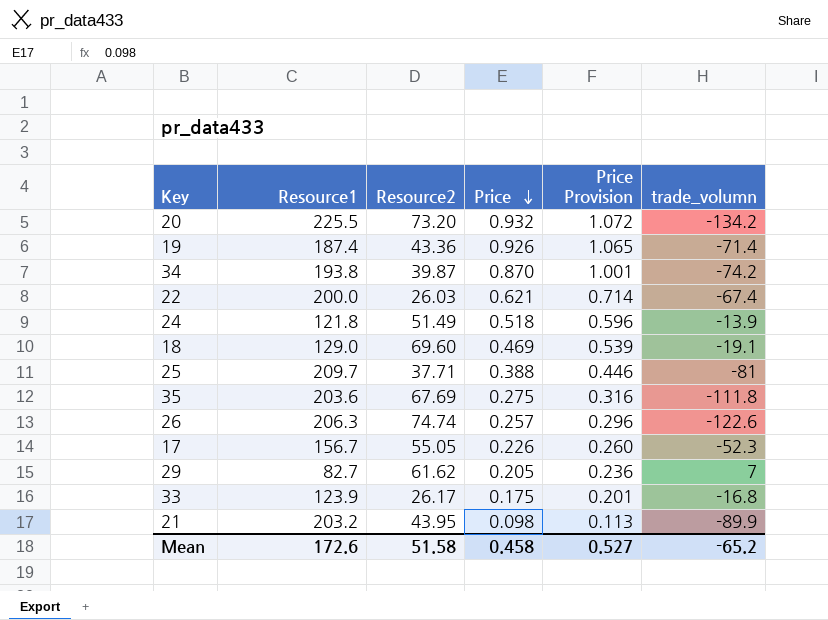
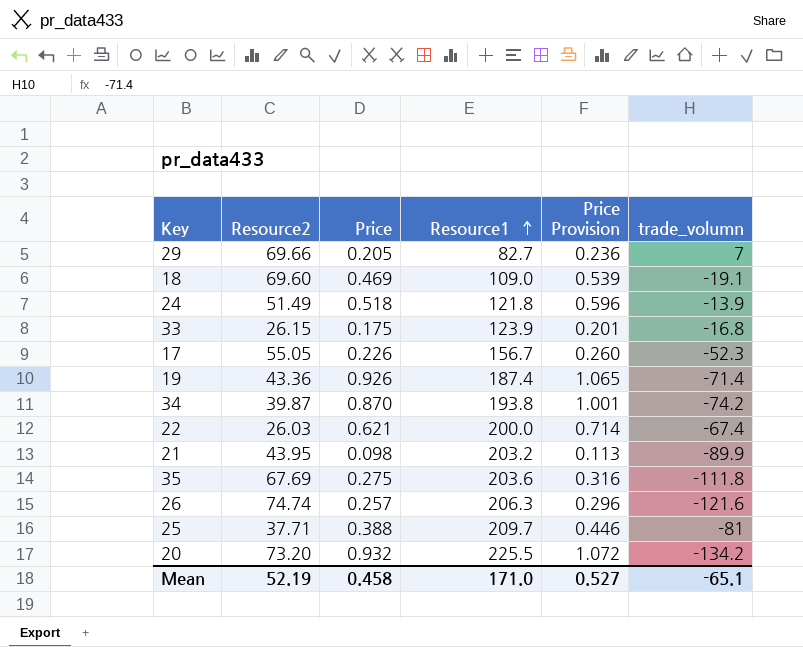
row order: Price descending -> Resource1 ascending
column Resource1 | position: 2 -> 4
29 | Resource2: 61.62 -> 69.66
18 | Resource1: 129.0 -> 109.0
33 | Resource2: 26.17 -> 26.15
26 | trade_volumn: -122.6 -> -121.6
Mean | Resource2: 51.58 -> 52.19
Mean | Resource1: 172.6 -> 171.0
Mean | trade_volumn: -65.2 -> -65.1

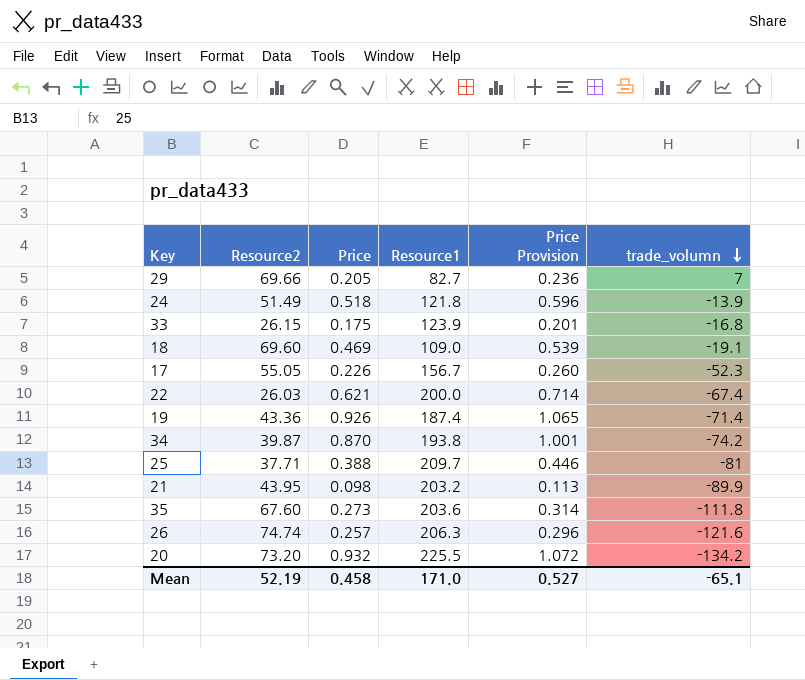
row order: Resource1 ascending -> trade_volumn descending
35 | Resource2: 67.69 -> 67.60
35 | Price: 0.275 -> 0.273
35 | Price Provision: 0.316 -> 0.314

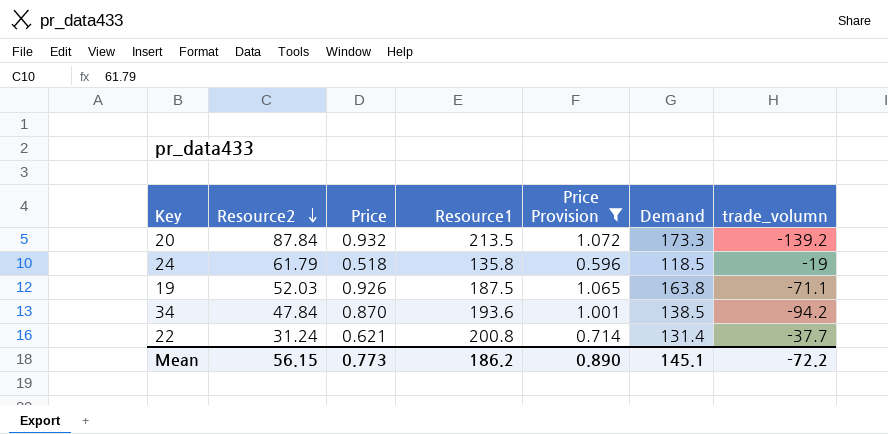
filter: none -> Price Provision >= 0.596
row order: trade_volumn descending -> Resource2 descending
column Demand | position: none -> 6
20 | Resource2: 73.20 -> 87.84
20 | Resource1: 225.5 -> 213.5
20 | trade_volumn: -134.2 -> -139.2
24 | Resource2: 51.49 -> 61.79
24 | Resource1: 121.8 -> 135.8
24 | trade_volumn: -13.9 -> -19
19 | Resource2: 43.36 -> 52.03
19 | Resource1: 187.4 -> 187.5
19 | trade_volumn: -71.4 -> -71.1
34 | Resource2: 39.87 -> 47.84
34 | Resource1: 193.8 -> 193.6
34 | trade_volumn: -74.2 -> -94.2
22 | Resource2: 26.03 -> 31.24
22 | Resource1: 200.0 -> 200.8
22 | trade_volumn: -67.4 -> -37.7
Mean | Resource2: 52.19 -> 56.15
Mean | Price: 0.458 -> 0.773
Mean | Resource1: 171.0 -> 186.2
Mean | Price Provision: 0.527 -> 0.890
Mean | trade_volumn: -65.1 -> -72.2

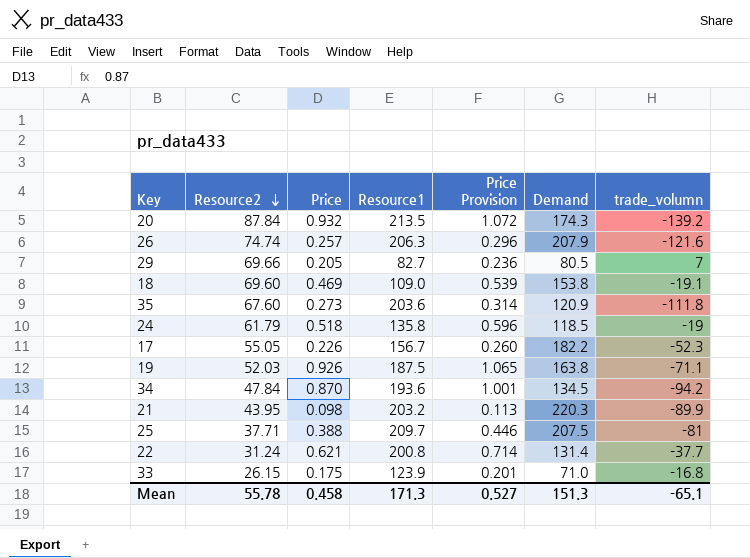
filter: Price Provision >= 0.596 -> none
20 | Demand: 173.3 -> 174.3
34 | Demand: 138.5 -> 134.5
Mean | Resource2: 56.15 -> 55.78
Mean | Price: 0.773 -> 0.458
Mean | Resource1: 186.2 -> 171.3
Mean | Price Provision: 0.890 -> 0.527
Mean | Demand: 145.1 -> 151.3
Mean | trade_volumn: -72.2 -> -65.1

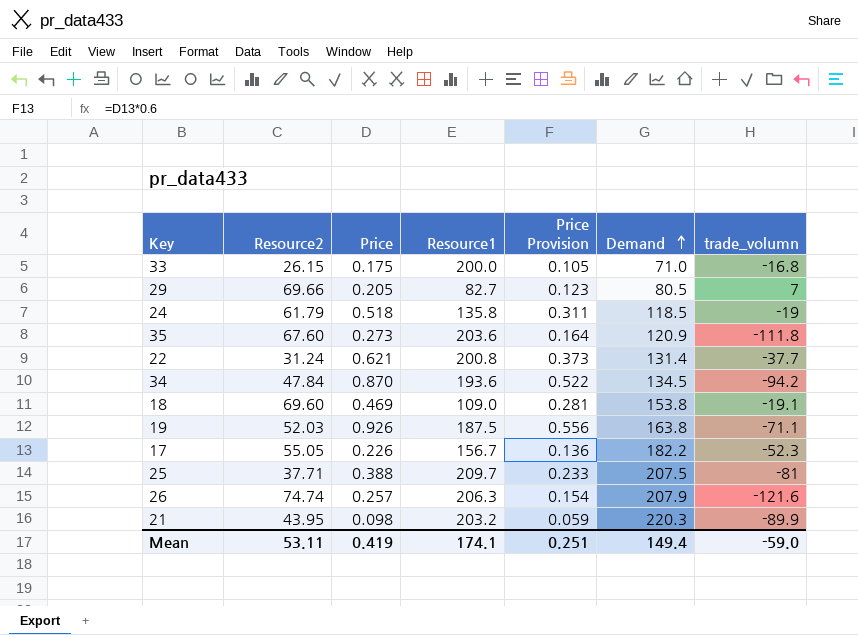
row order: Resource2 descending -> Demand ascending
column Price Provision | formula: [Price] * 1.15 -> [Price] * 0.6
row 20: 87.84 | 0.932 | 213.5 | 1.072 | 174.3 | -139.2 -> none
33 | Resource1: 123.9 -> 200.0
Mean | Resource2: 55.78 -> 53.11
Mean | Price: 0.458 -> 0.419
Mean | Resource1: 171.3 -> 174.1
Mean | Price Provision: 0.527 -> 0.251
Mean | Demand: 151.3 -> 149.4
Mean | trade_volumn: -65.1 -> -59.0

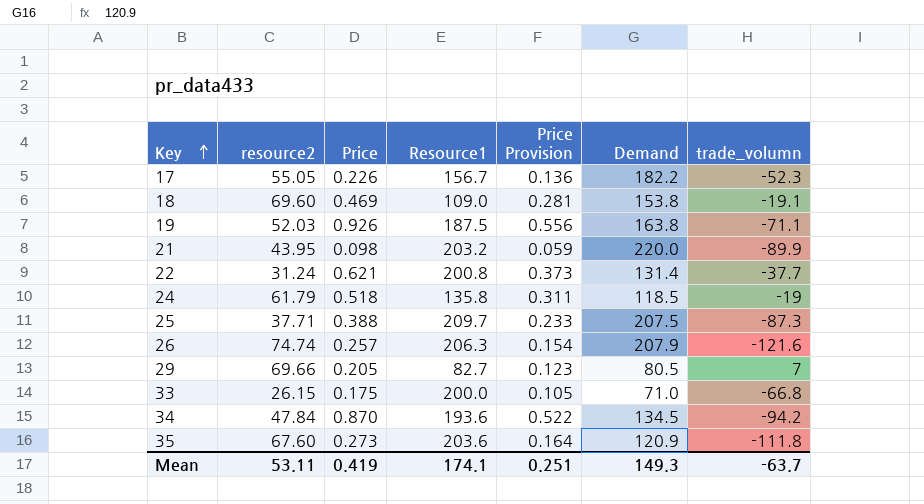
row order: Demand ascending -> Key ascending
column name: Resource2 -> resource2
21 | Demand: 220.3 -> 220.0
25 | trade_volumn: -81 -> -87.3
33 | trade_volumn: -16.8 -> -66.8
Mean | Demand: 149.4 -> 149.3
Mean | trade_volumn: -59.0 -> -63.7

